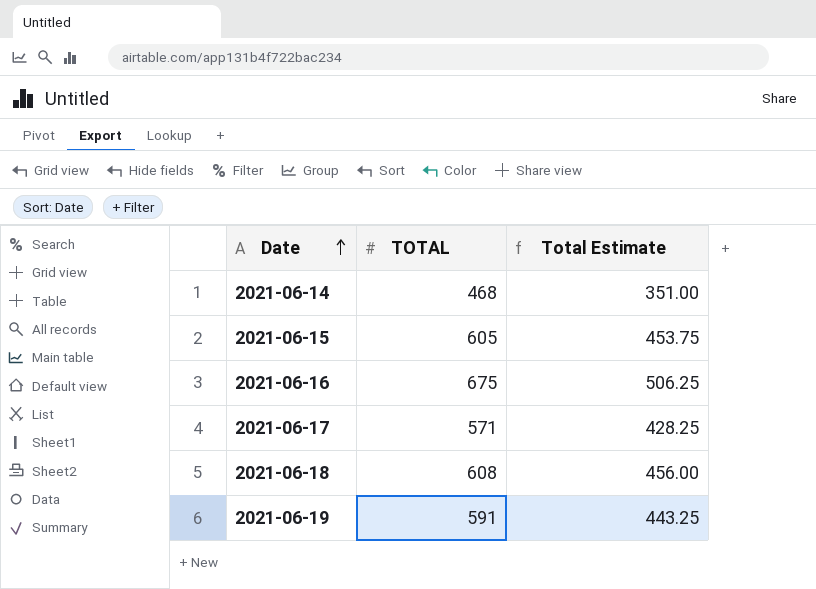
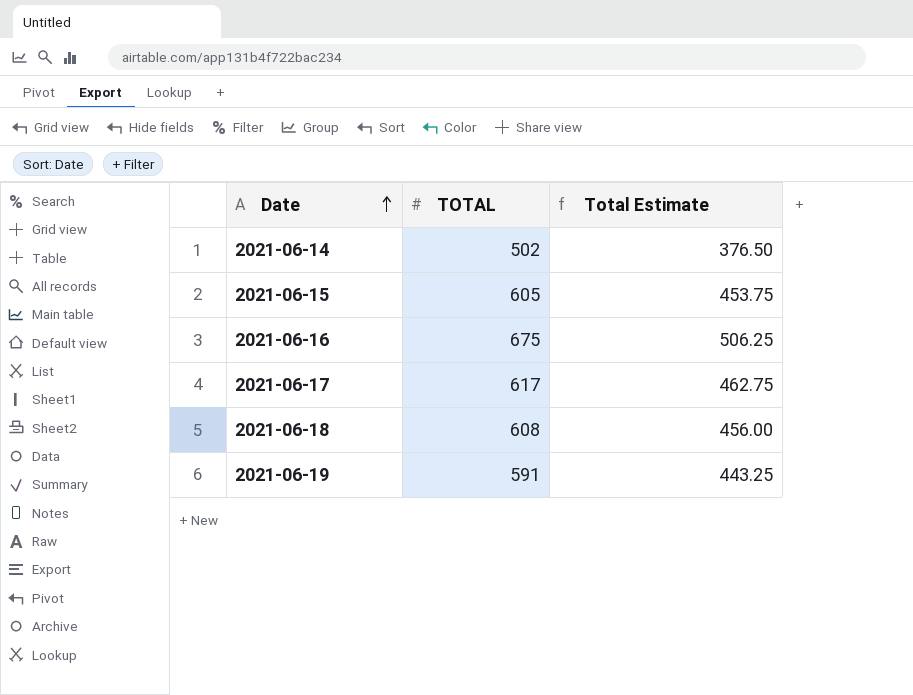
2021-06-14 | TOTAL: 468 -> 502
2021-06-14 | Total Estimate: 351.00 -> 376.50
2021-06-17 | TOTAL: 571 -> 617
2021-06-17 | Total Estimate: 428.25 -> 462.75

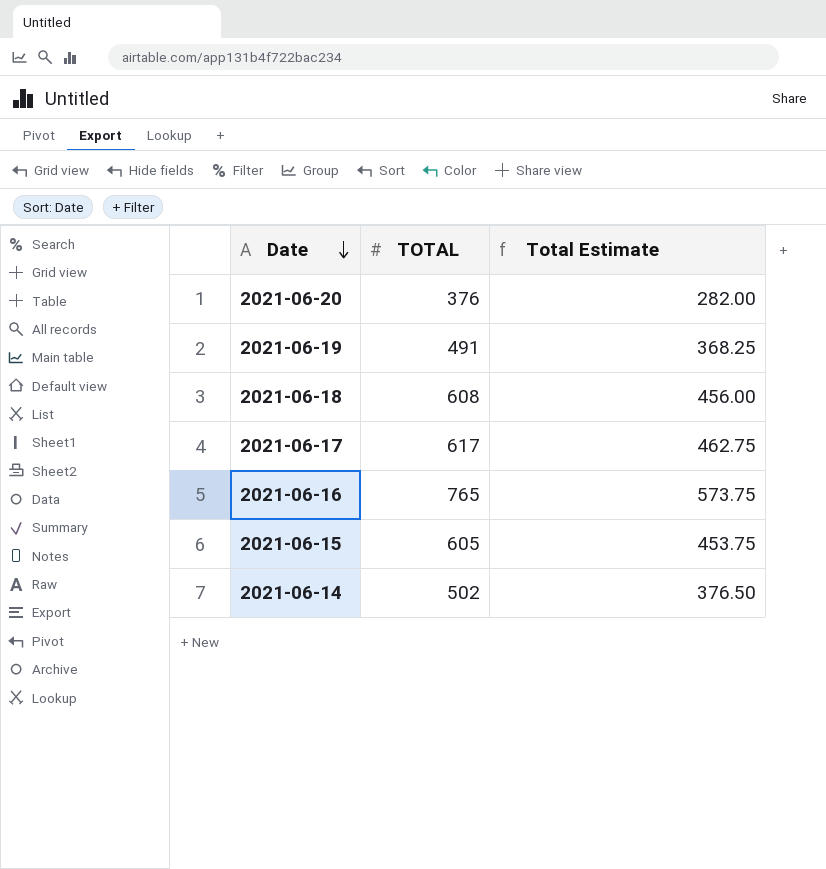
row order: Date ascending -> Date descending
row 2021-06-20: none -> 376 | 282.00
2021-06-19 | TOTAL: 591 -> 491
2021-06-19 | Total Estimate: 443.25 -> 368.25
2021-06-16 | TOTAL: 675 -> 765
2021-06-16 | Total Estimate: 506.25 -> 573.75

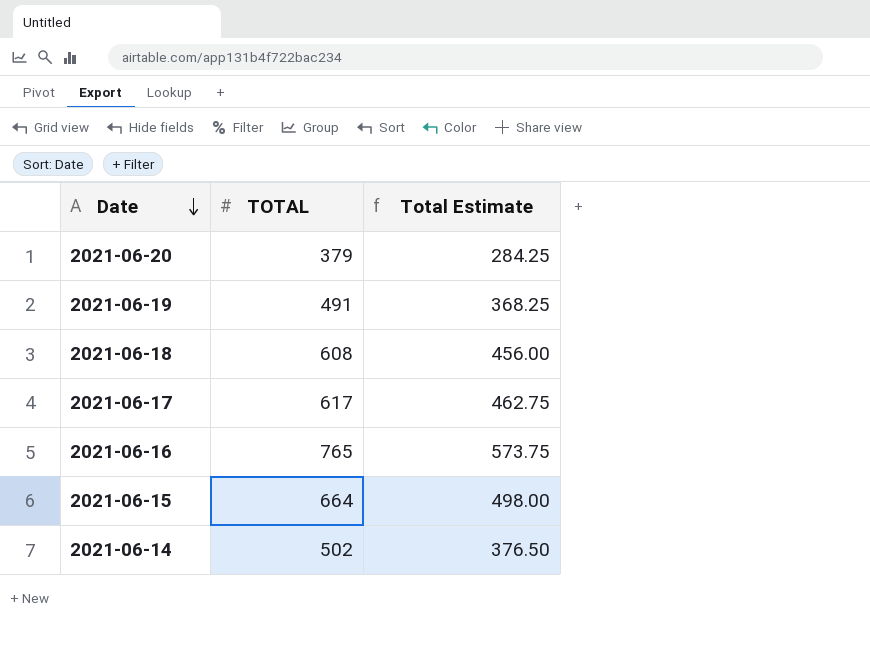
2021-06-20 | TOTAL: 376 -> 379
2021-06-20 | Total Estimate: 282.00 -> 284.25
2021-06-15 | TOTAL: 605 -> 664
2021-06-15 | Total Estimate: 453.75 -> 498.00

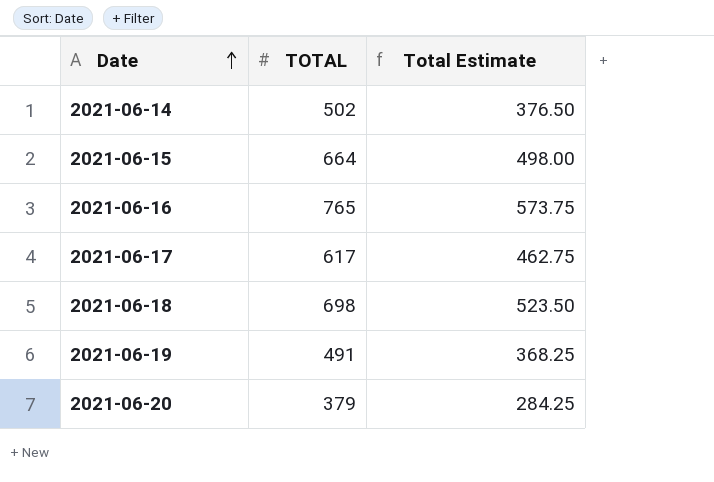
row order: Date descending -> Date ascending
2021-06-18 | TOTAL: 608 -> 698
2021-06-18 | Total Estimate: 456.00 -> 523.50

